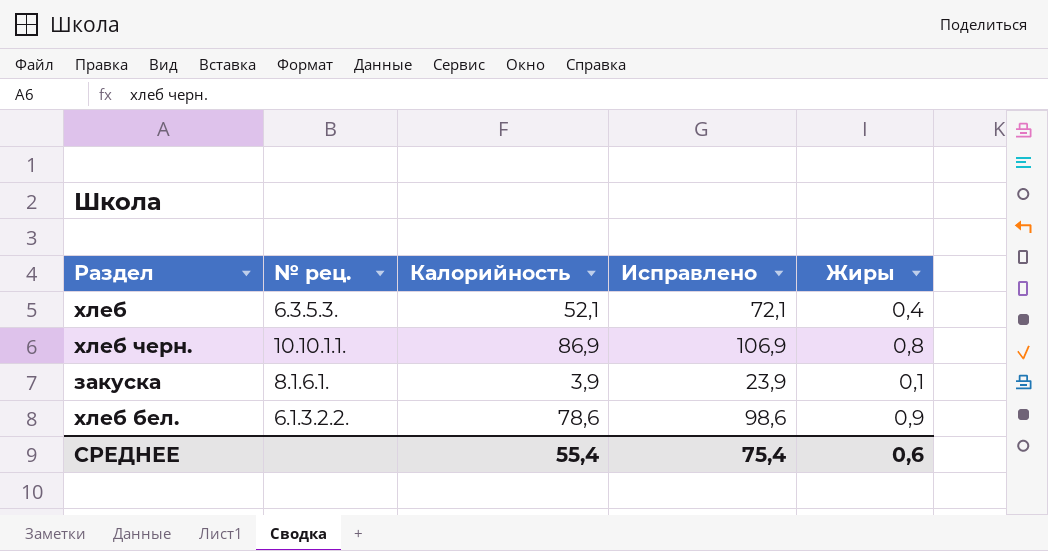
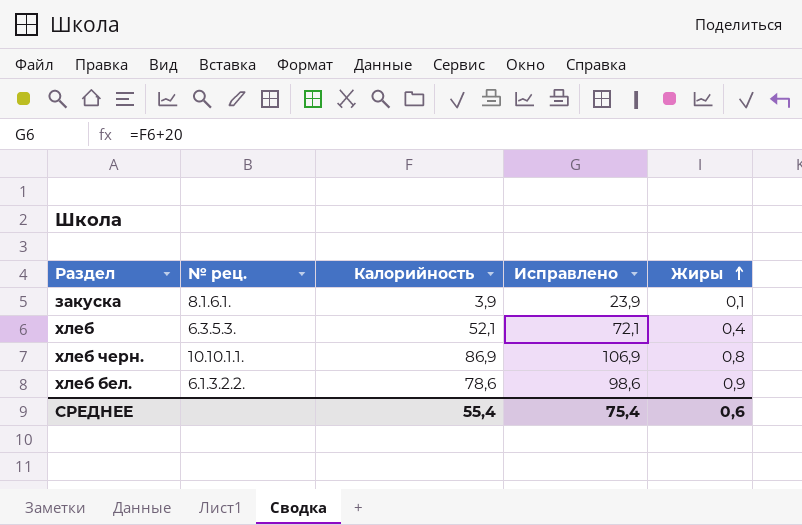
row order: none -> Жиры ascending

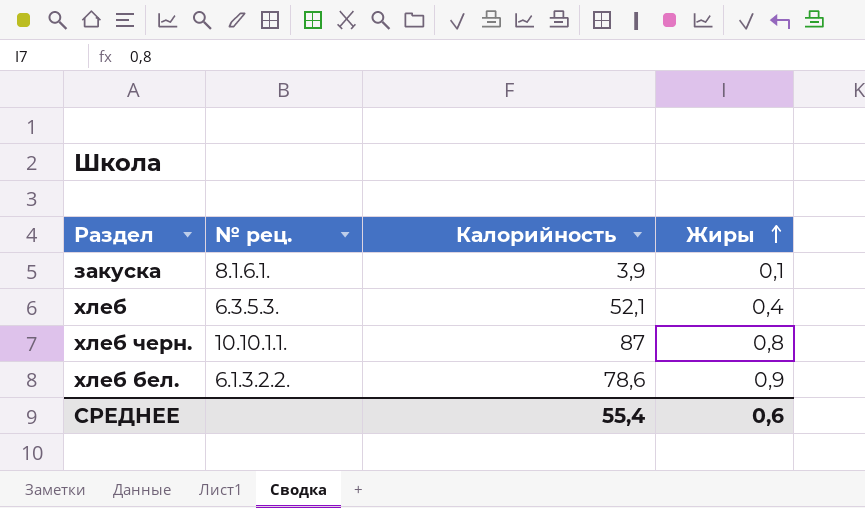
column Исправлено | formula: [Калорийность] + 20 -> none
хлеб черн. | Калорийность: 86,9 -> 87

